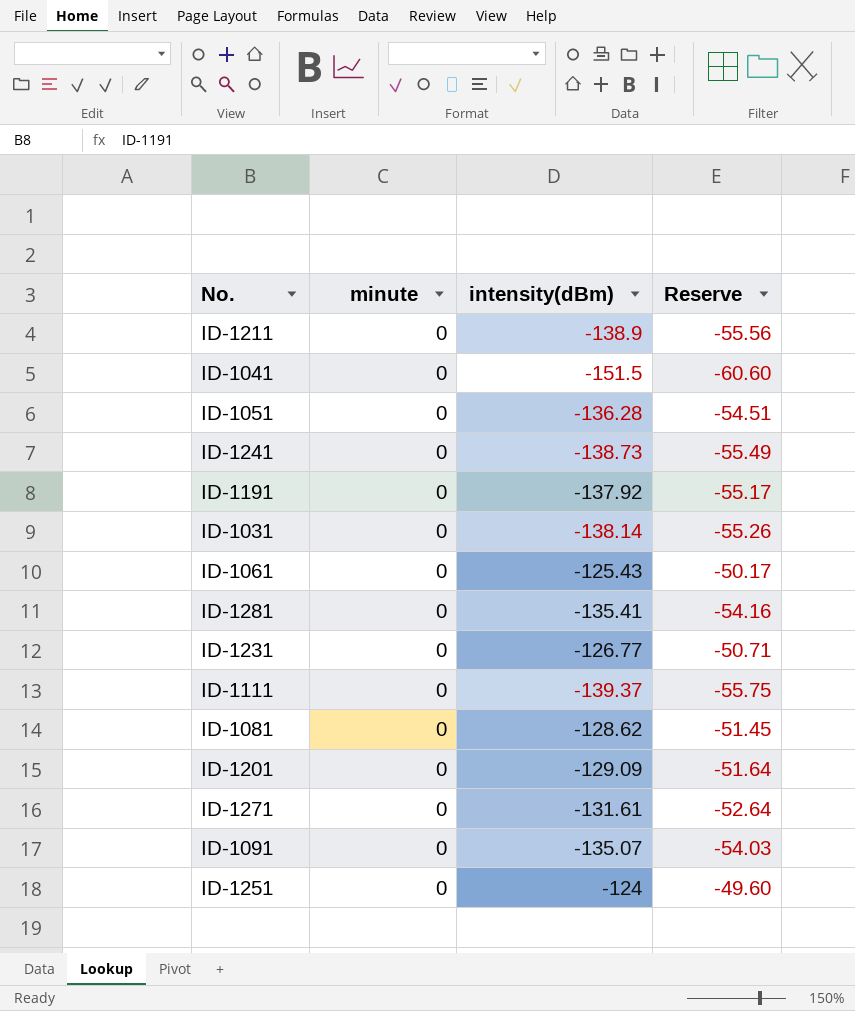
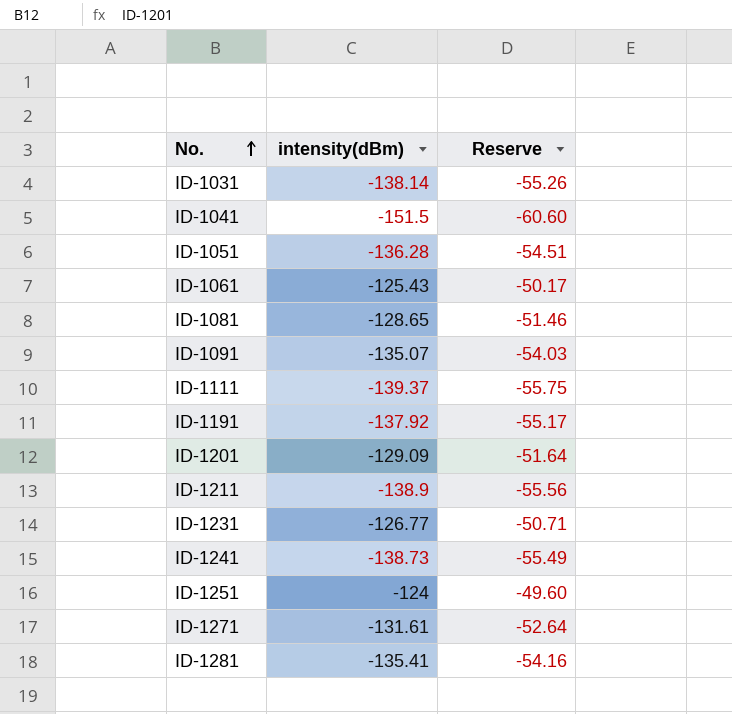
row order: none -> No. ascending
column minute | position: 2 -> none
ID-1081 | intensity(dBm): -128.62 -> -128.65
ID-1081 | Reserve: -51.45 -> -51.46

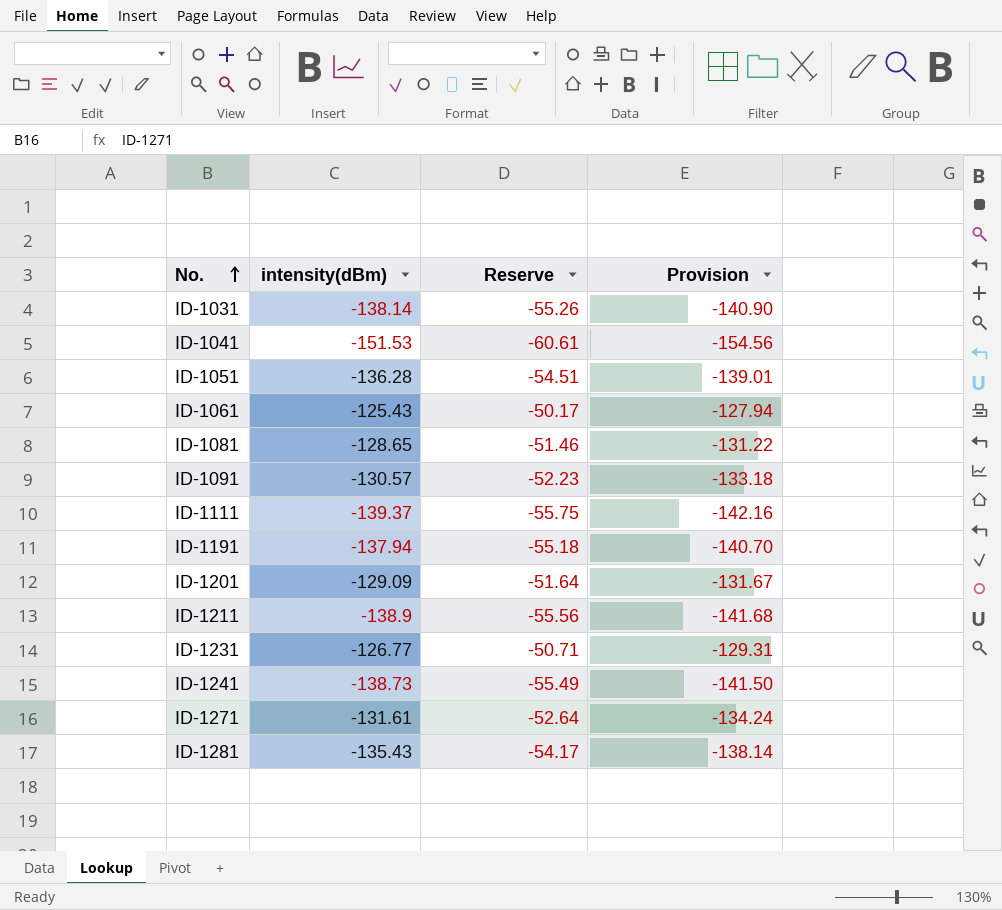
column Provision | formula: none -> [intensity(dBm)] * 1.02
row ID-1251: -124 | -49.60 -> none
ID-1041 | intensity(dBm): -151.5 -> -151.53
ID-1041 | Reserve: -60.60 -> -60.61
ID-1091 | intensity(dBm): -135.07 -> -130.57
ID-1091 | Reserve: -54.03 -> -52.23
ID-1191 | intensity(dBm): -137.92 -> -137.94
ID-1191 | Reserve: -55.17 -> -55.18
ID-1281 | intensity(dBm): -135.41 -> -135.43
ID-1281 | Reserve: -54.16 -> -54.17

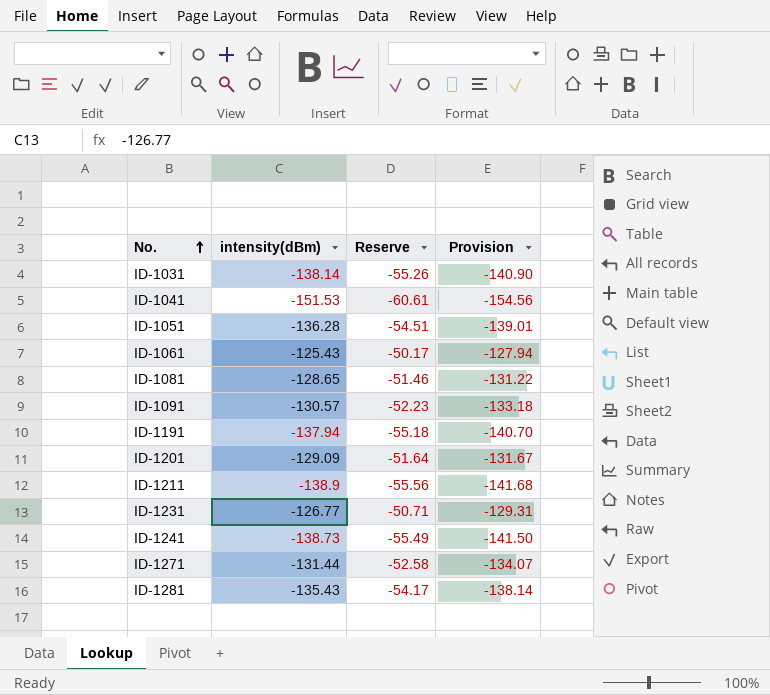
row ID-1111: -139.37 | -55.75 | -142.16 -> none
ID-1271 | intensity(dBm): -131.61 -> -131.44
ID-1271 | Reserve: -52.64 -> -52.58
ID-1271 | Provision: -134.24 -> -134.07

